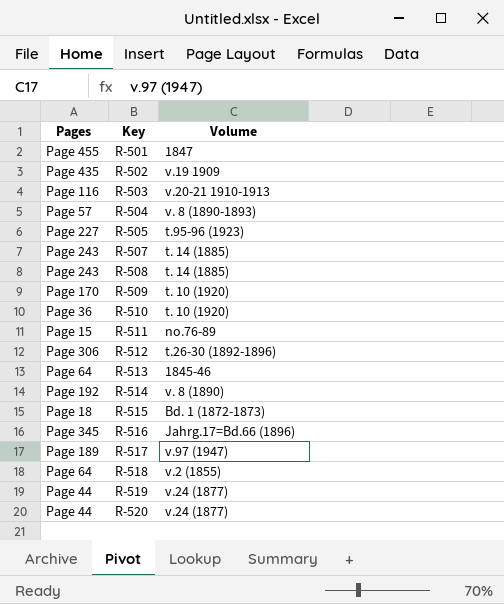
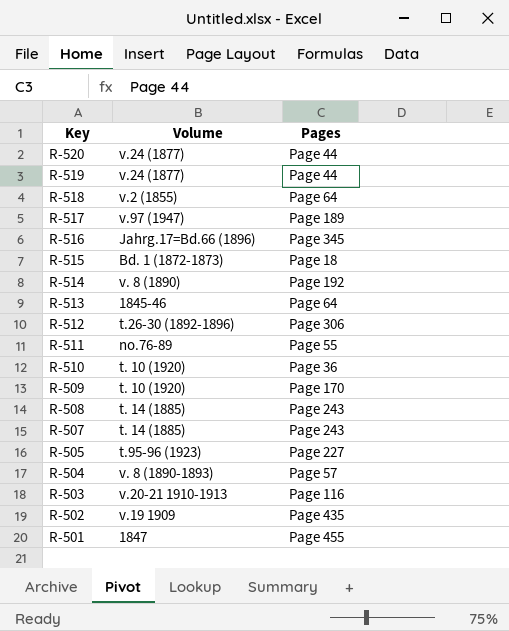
row order: Key ascending -> Key descending
column Pages | position: 1 -> 3
R-511 | Pages: Page 15 -> Page 55

